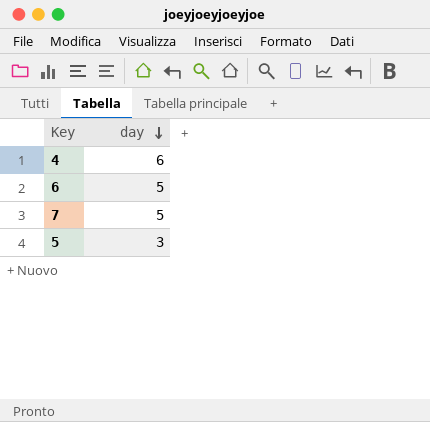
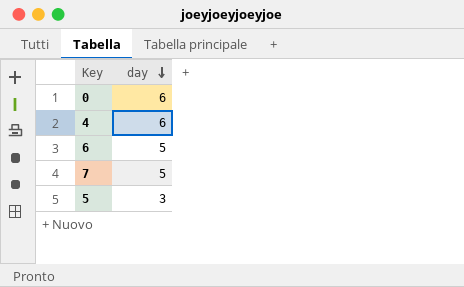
row 0: none -> 6

